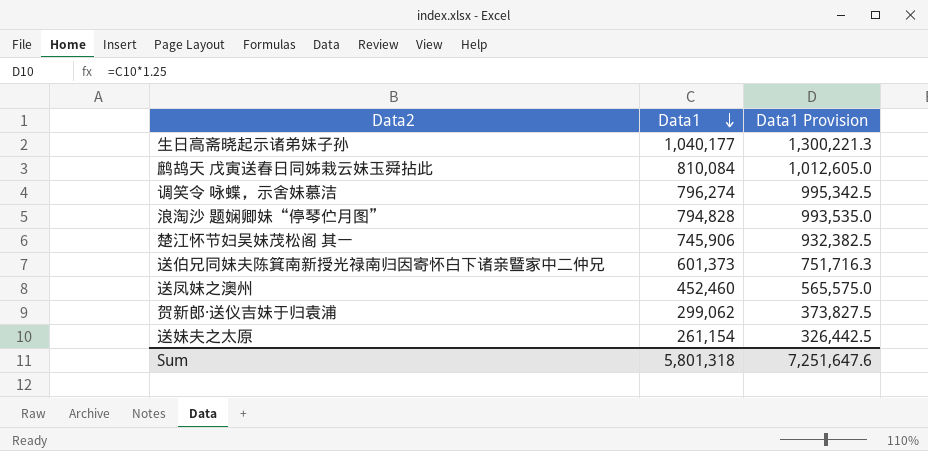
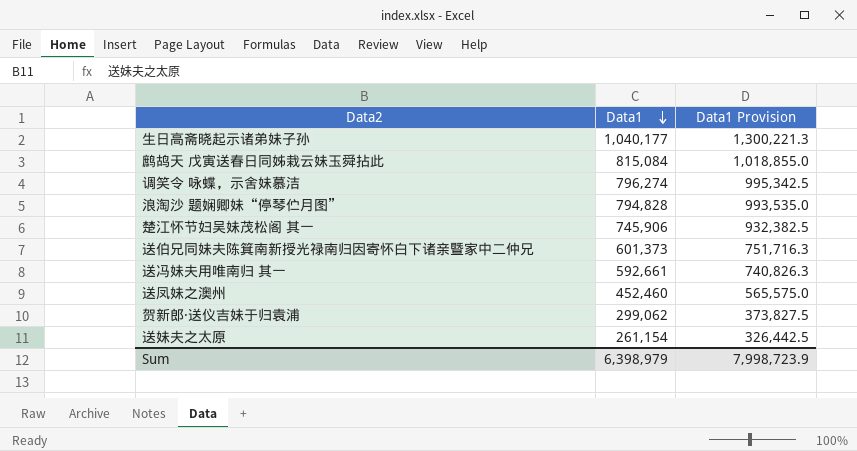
鹧鸪天 戊寅送春日同姊栽云妹玉舜拈此 | Data1: 810,084 -> 815,084
鹧鸪天 戊寅送春日同姊栽云妹玉舜拈此 | Data1 Provision: 1,012,605.0 -> 1,018,855.0
row 送冯妹夫用唯南归 其一: none -> 592,661 | 740,826.3
Sum | Data1: 5,801,318 -> 6,398,979
Sum | Data1 Provision: 7,251,647.6 -> 7,998,723.9

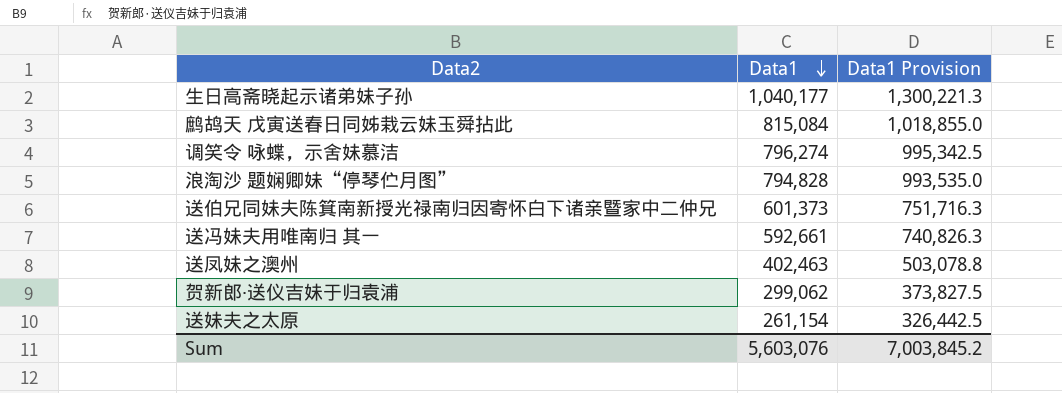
row 楚江怀节妇吴妹茂松阁 其一: 745,906 | 932,382.5 -> none
送凤妹之澳州 | Data1: 452,460 -> 402,463
送凤妹之澳州 | Data1 Provision: 565,575.0 -> 503,078.8
Sum | Data1: 6,398,979 -> 5,603,076
Sum | Data1 Provision: 7,998,723.9 -> 7,003,845.2

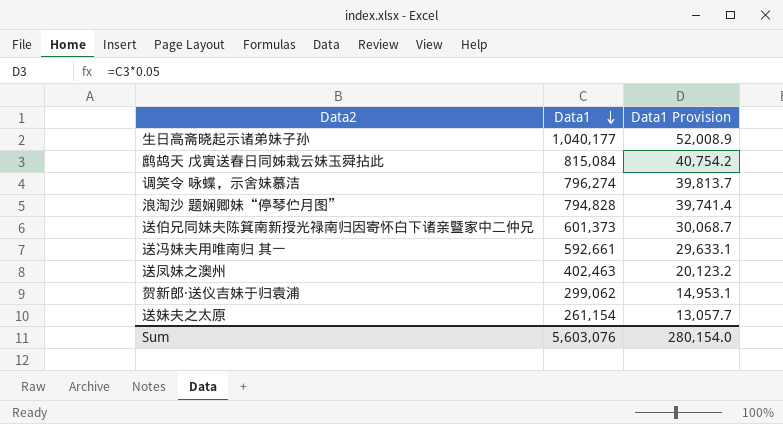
column Data1 Provision | formula: [Data1] * 1.25 -> [Data1] * 0.05
Sum | Data1 Provision: 7,003,845.2 -> 280,154.0

